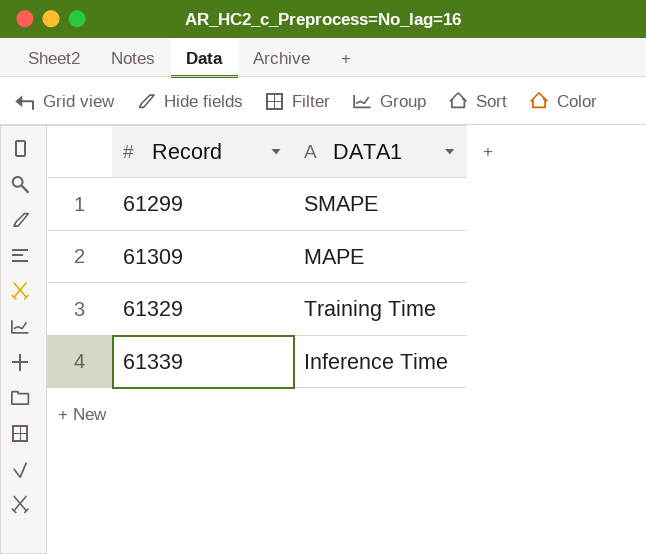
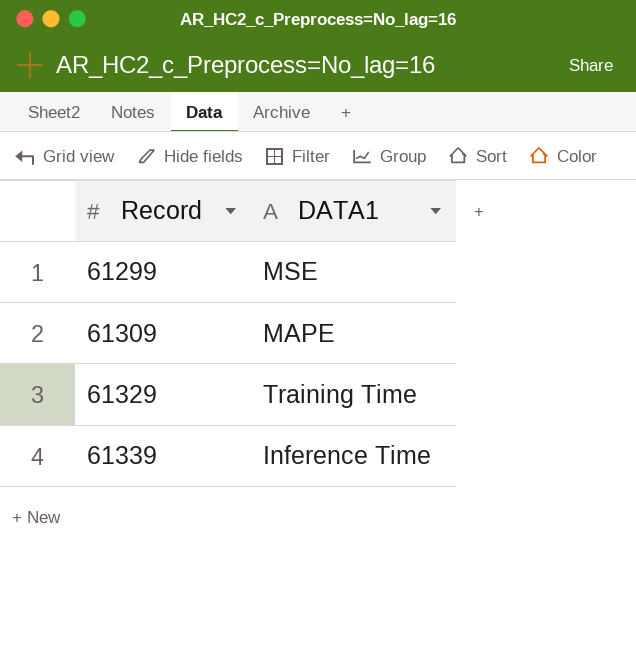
61299 | DATA1: SMAPE -> MSE

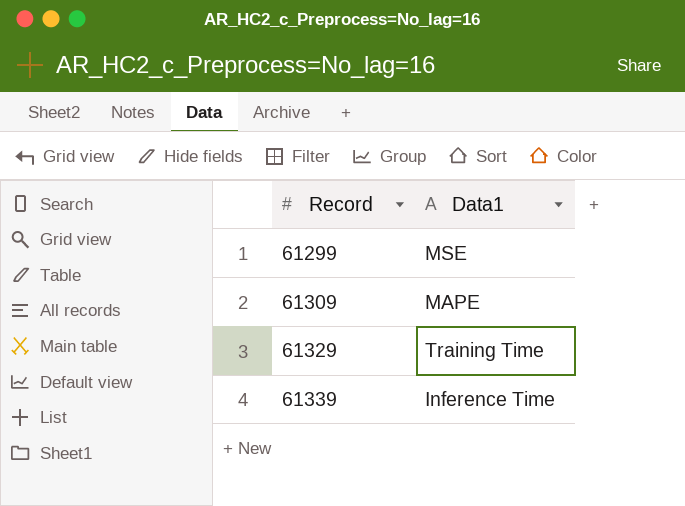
column name: DATA1 -> Data1

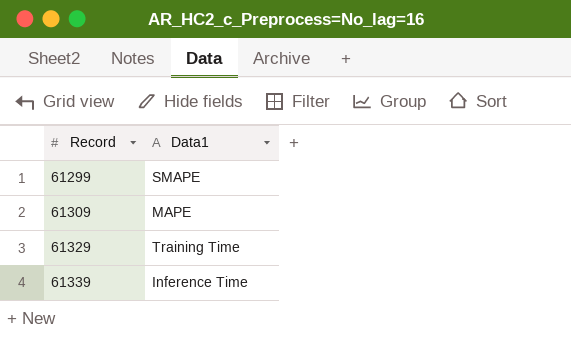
61299 | Data1: MSE -> SMAPE

